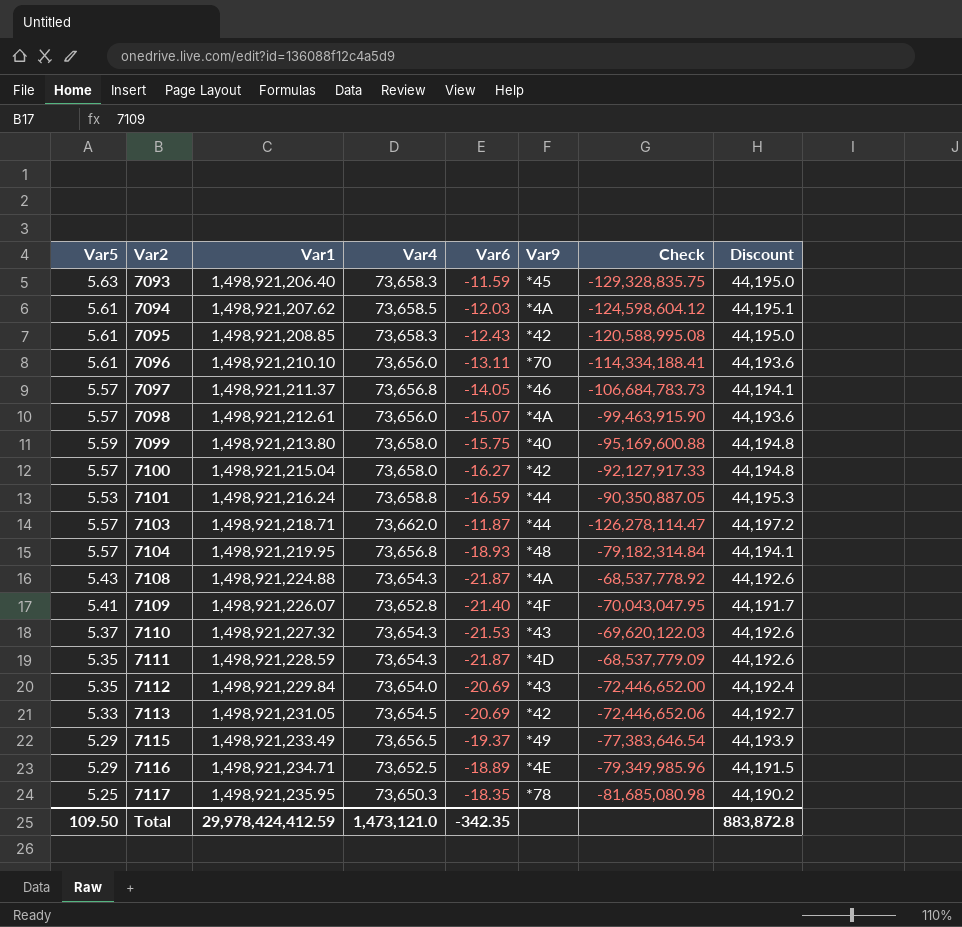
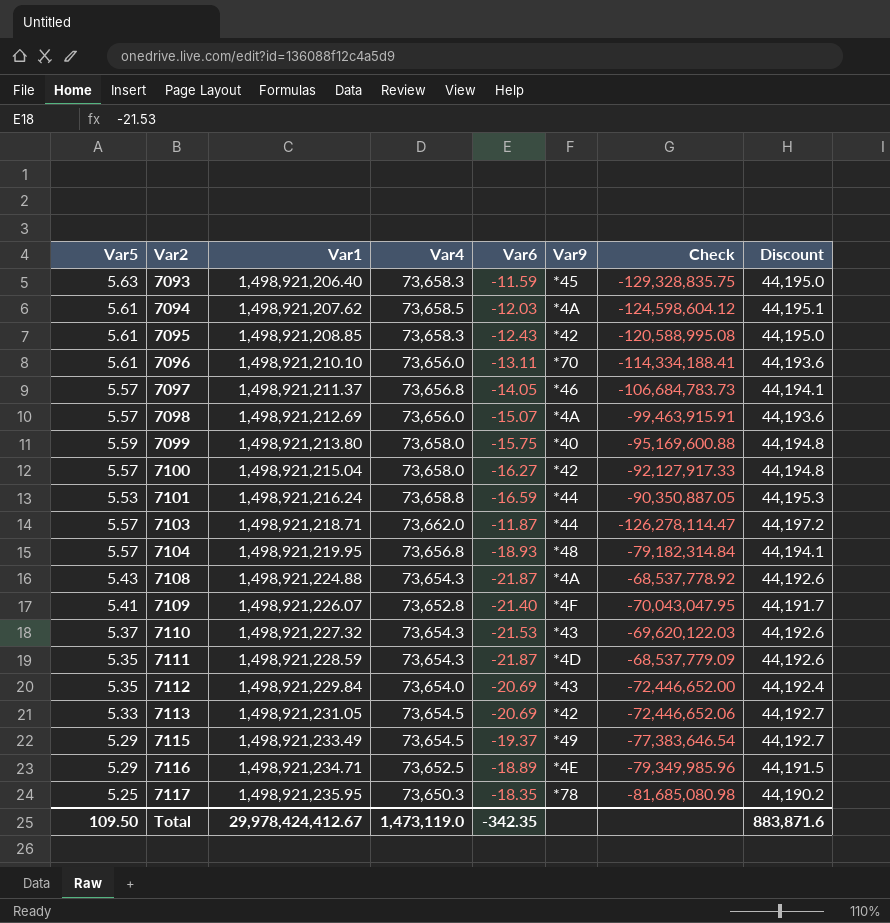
7098 | Var1: 1,498,921,212.61 -> 1,498,921,212.69
7098 | Check: -99,463,915.90 -> -99,463,915.91
7115 | Var4: 73,656.5 -> 73,654.5
7115 | Discount: 44,193.9 -> 44,192.7
Total | Var1: 29,978,424,412.59 -> 29,978,424,412.67
Total | Var4: 1,473,121.0 -> 1,473,119.0
Total | Discount: 883,872.8 -> 883,871.6

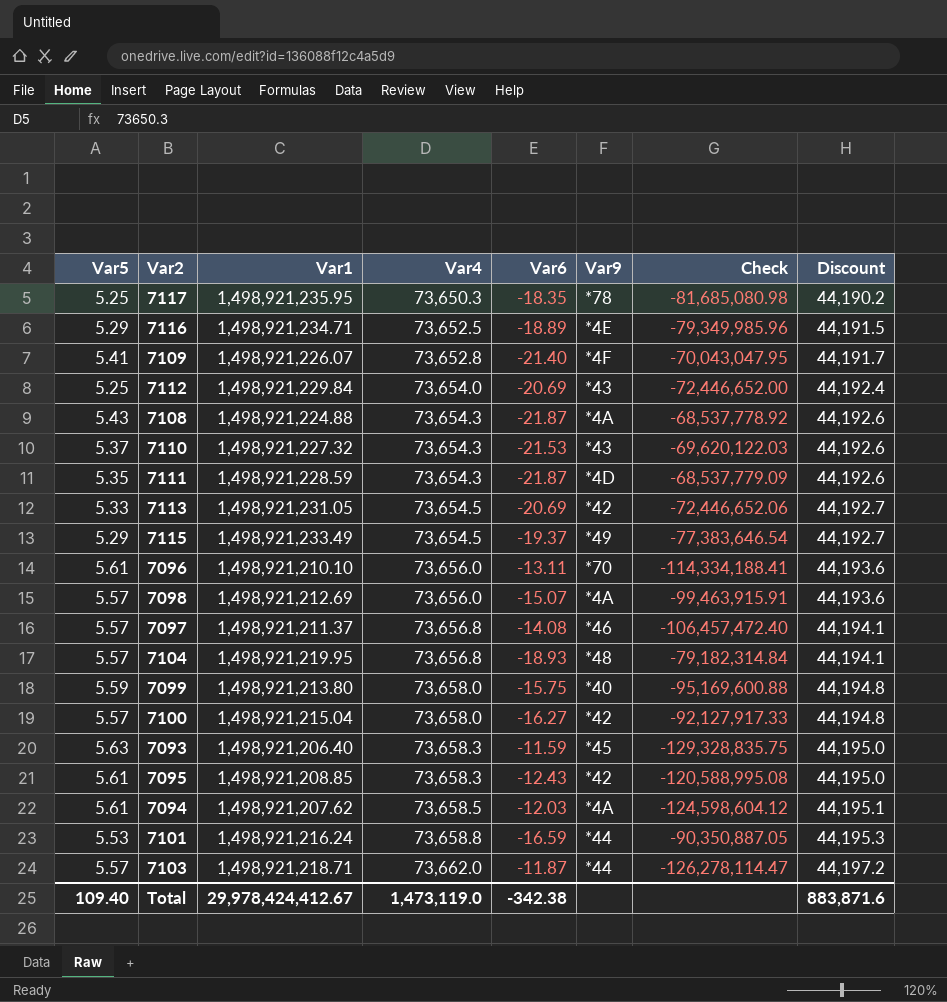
row order: Var2 ascending -> Var4 ascending
7112 | Var5: 5.35 -> 5.25
7097 | Var6: -14.05 -> -14.08
7097 | Check: -106,684,783.73 -> -106,457,472.40
Total | Var5: 109.50 -> 109.40
Total | Var6: -342.35 -> -342.38

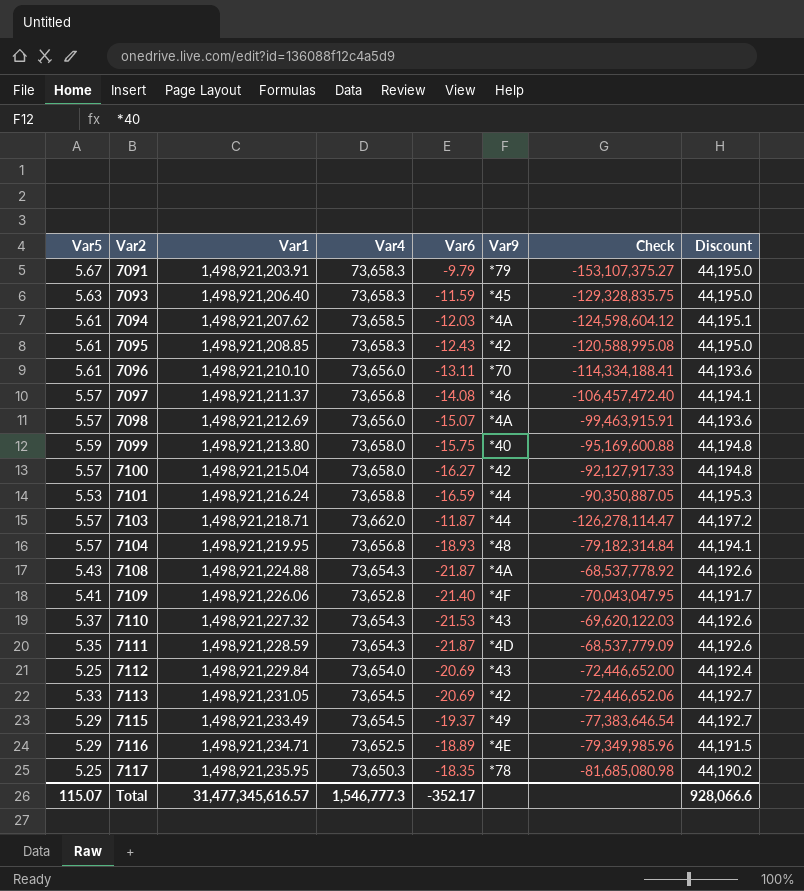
row order: Var4 ascending -> Var2 ascending
row 7091: none -> 5.67 | 1,498,921,203.91 | 73,658.3 | -9.79 | *79 | -153,107,375.27 | 44,195.0
7109 | Var1: 1,498,921,226.07 -> 1,498,921,226.06
Total | Var5: 109.40 -> 115.07
Total | Var1: 29,978,424,412.67 -> 31,477,345,616.57
Total | Var4: 1,473,119.0 -> 1,546,777.3
Total | Var6: -342.38 -> -352.17
Total | Discount: 883,871.6 -> 928,066.6

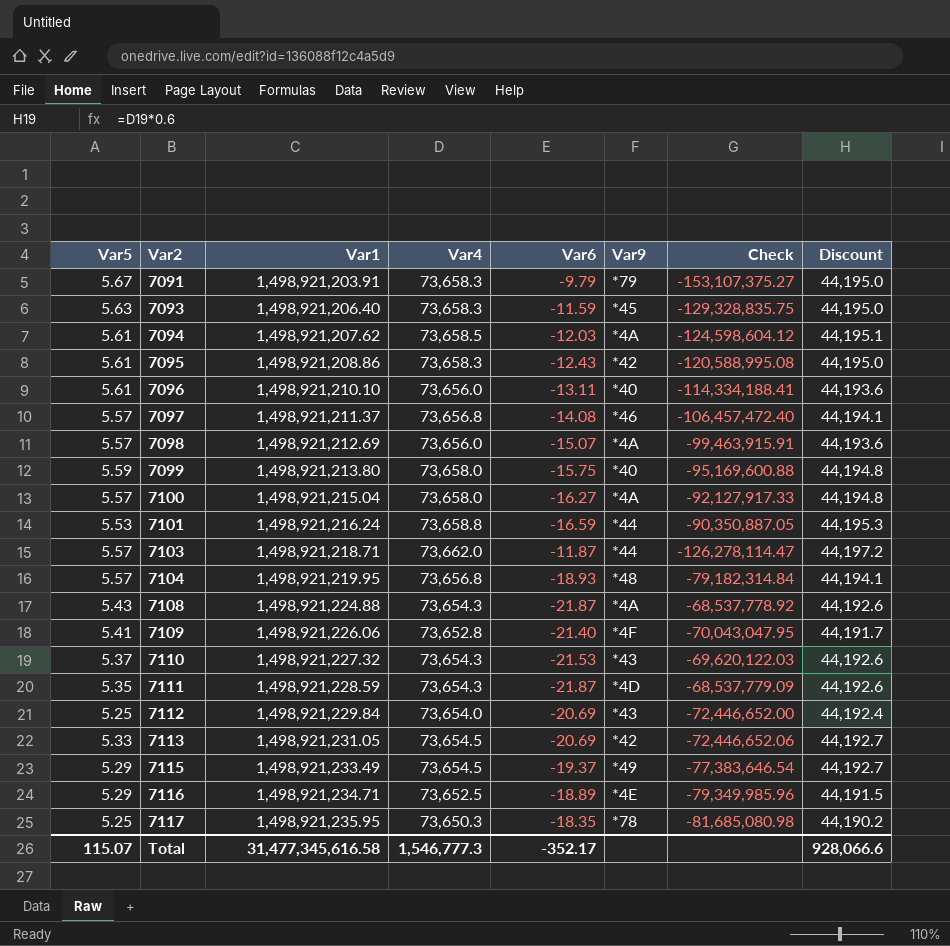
7095 | Var1: 1,498,921,208.85 -> 1,498,921,208.86
7096 | Var9: *70 -> *40
7100 | Var9: *42 -> *4A
Total | Var1: 31,477,345,616.57 -> 31,477,345,616.58

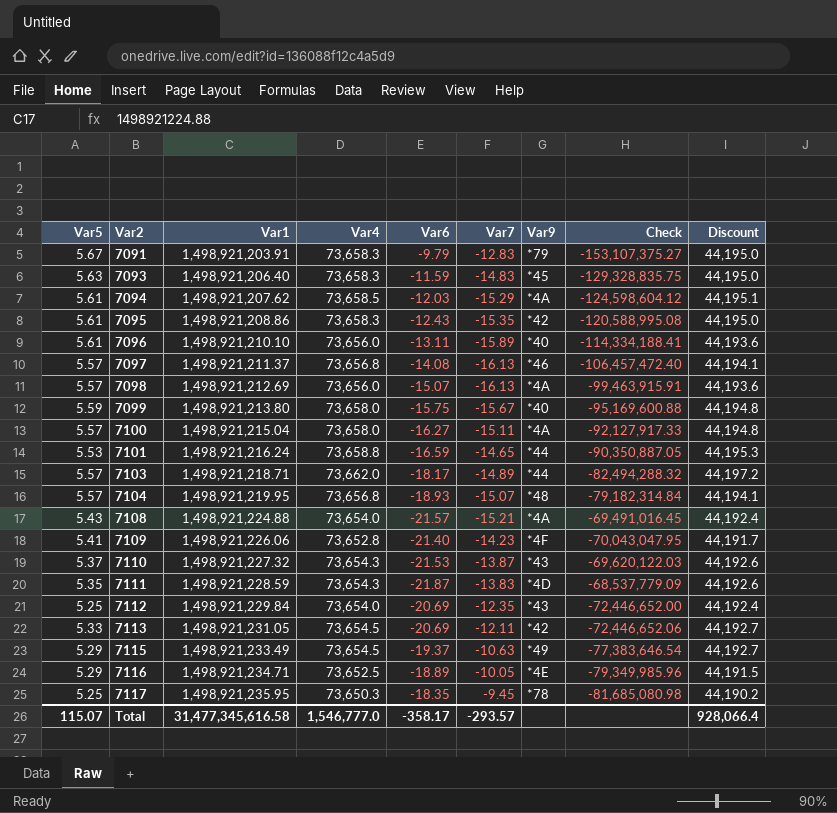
column Var7 | position: none -> 6
7103 | Var6: -11.87 -> -18.17
7103 | Check: -126,278,114.47 -> -82,494,288.32
7108 | Var4: 73,654.3 -> 73,654.0
7108 | Var6: -21.87 -> -21.57
7108 | Check: -68,537,778.92 -> -69,491,016.45
7108 | Discount: 44,192.6 -> 44,192.4
Total | Var4: 1,546,777.3 -> 1,546,777.0
Total | Var6: -352.17 -> -358.17
Total | Discount: 928,066.6 -> 928,066.4

